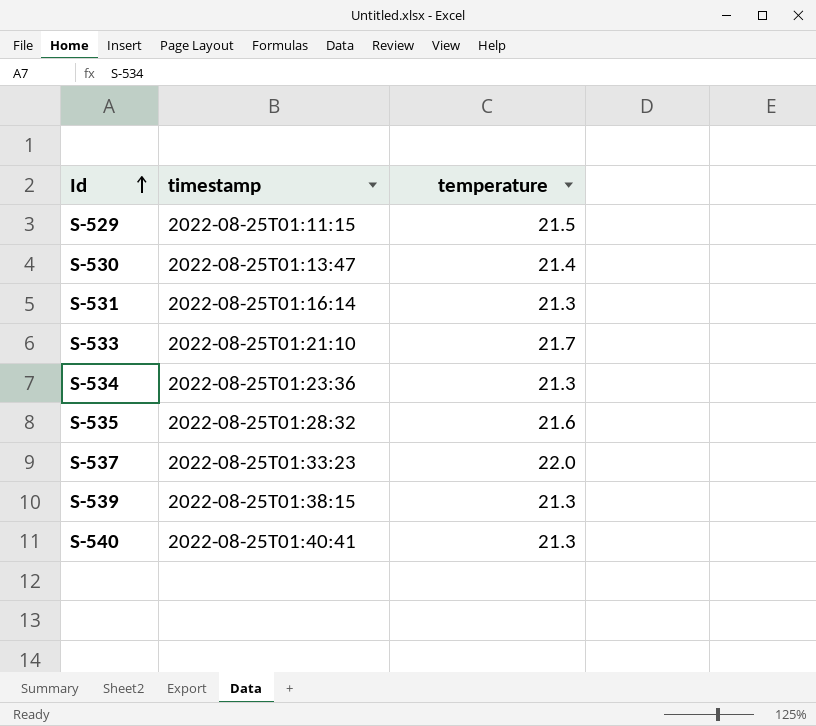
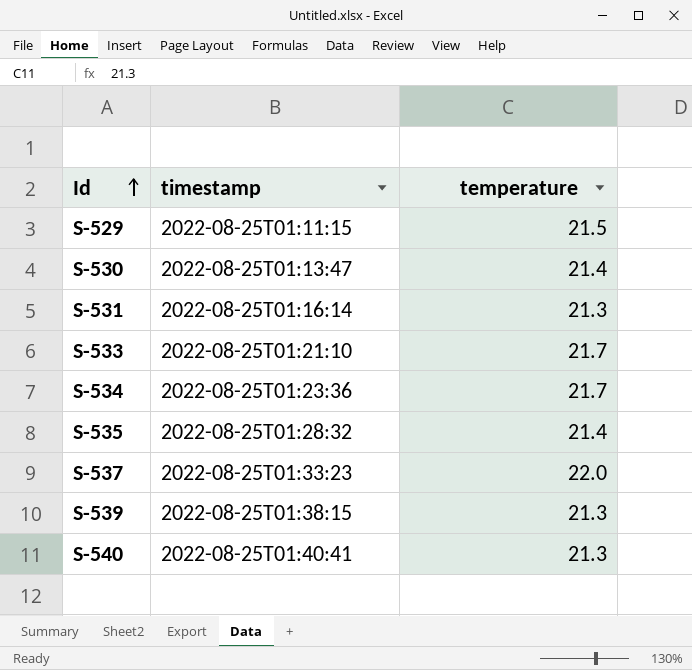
S-534 | temperature: 21.3 -> 21.7
S-535 | temperature: 21.6 -> 21.4

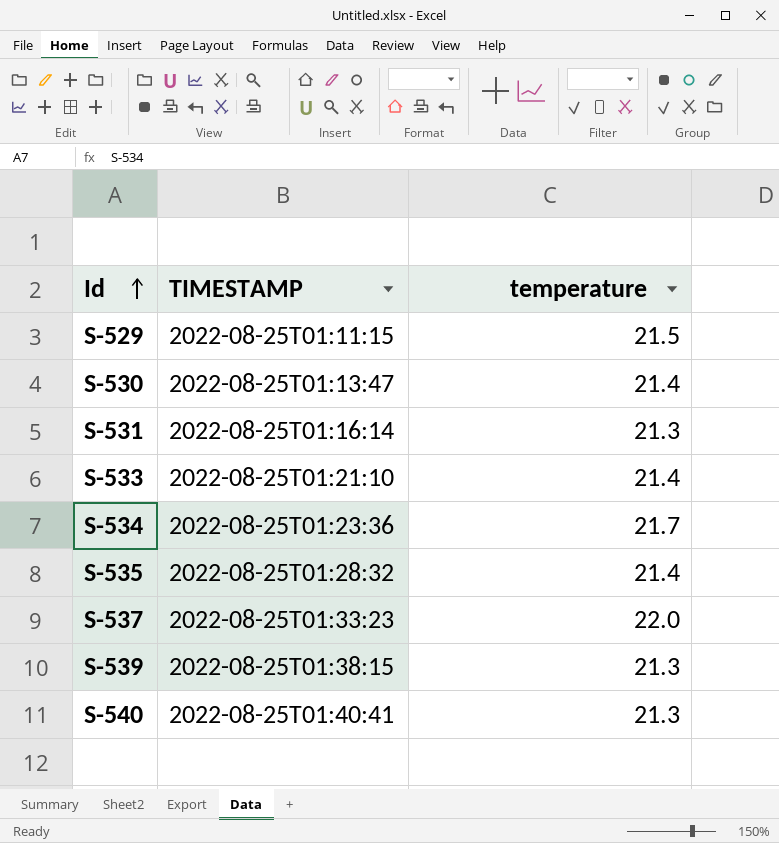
column name: timestamp -> TIMESTAMP
S-533 | temperature: 21.7 -> 21.4

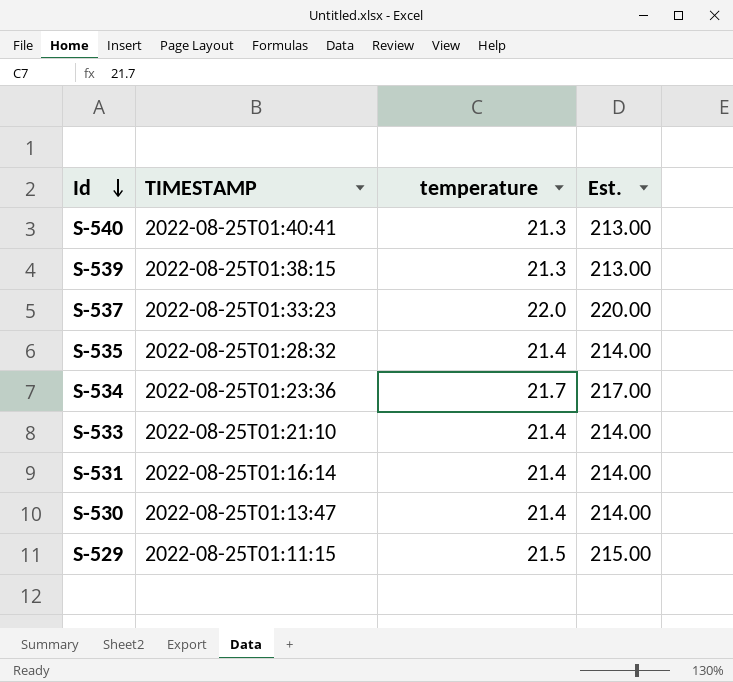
row order: Id ascending -> Id descending
column Est. | formula: none -> [temperature] * 10
S-531 | temperature: 21.3 -> 21.4

